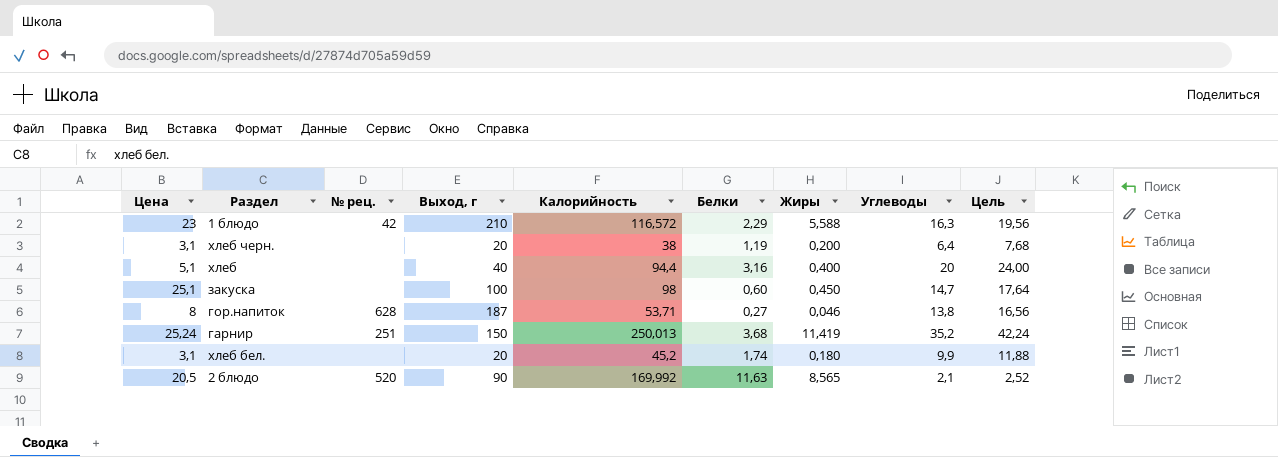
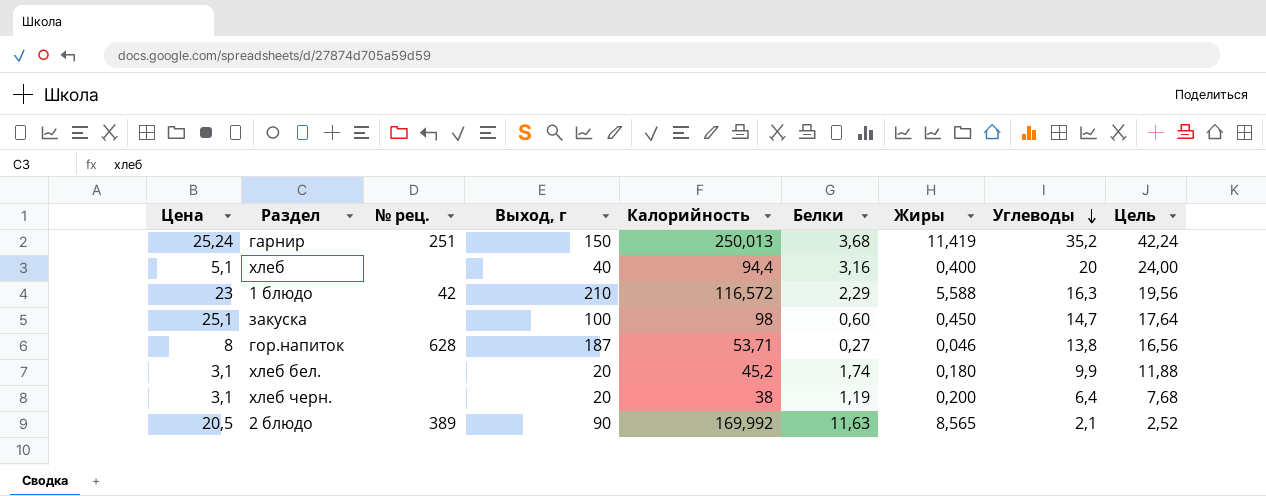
row order: none -> Углеводы descending
2 блюдо | № рец.: 520 -> 389

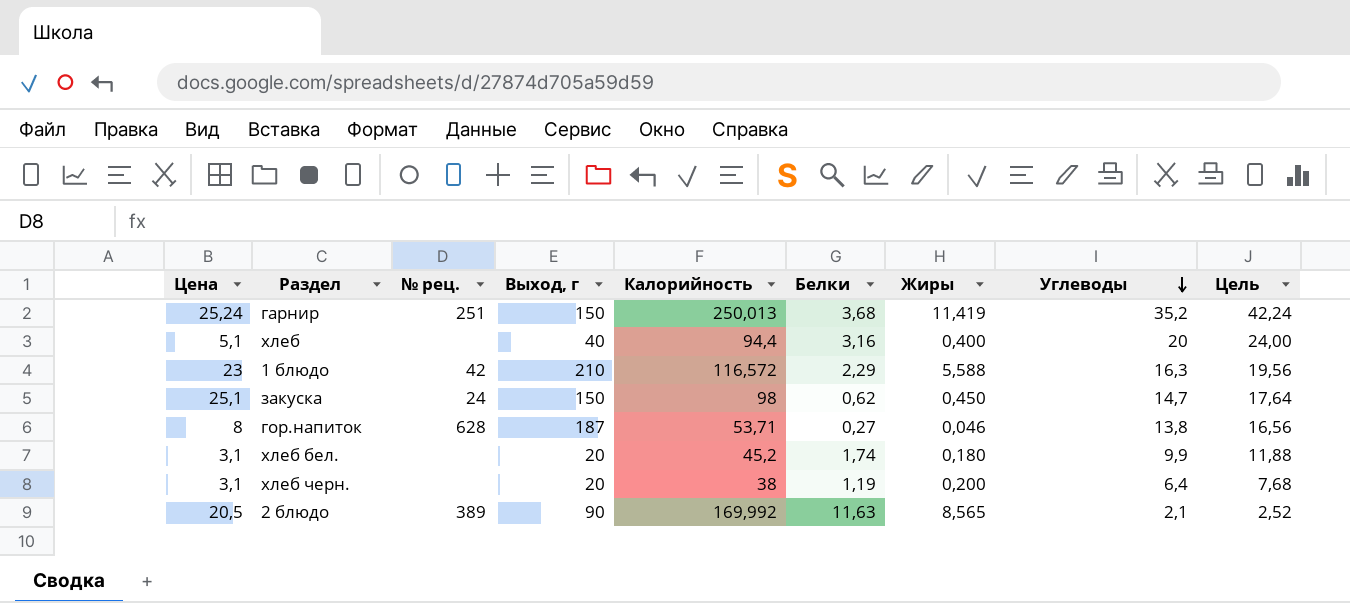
закуска | № рец.: none -> 24
закуска | Выход, г: 100 -> 150
закуска | Белки: 0,60 -> 0,62

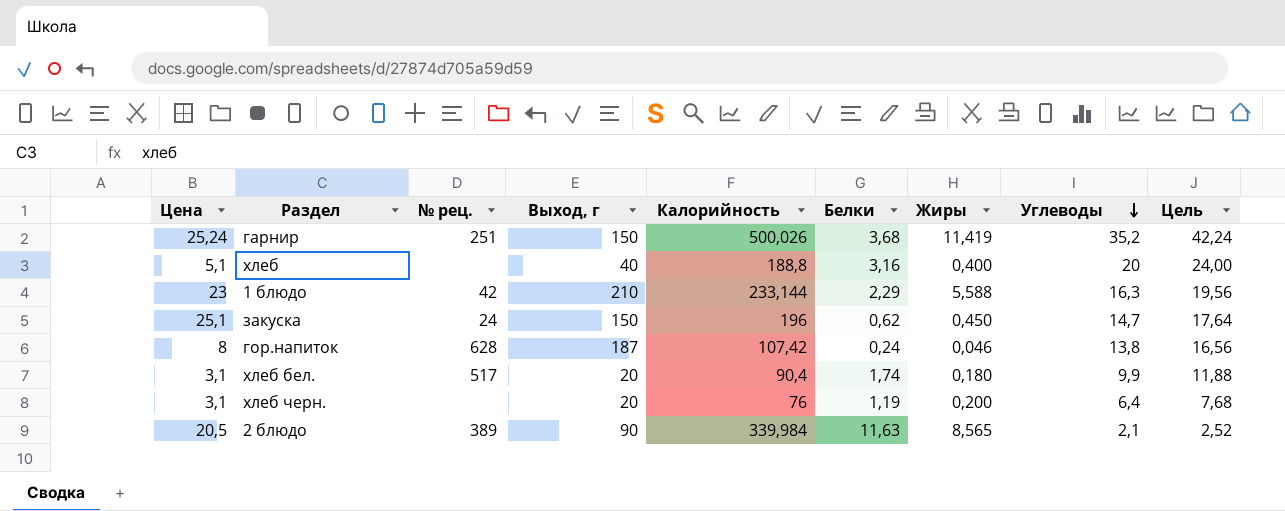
гарнир | Калорийность: 250,013 -> 500,026
хлеб | Калорийность: 94,4 -> 188,8
1 блюдо | Калорийность: 116,572 -> 233,144
закуска | Калорийность: 98 -> 196
гор.напиток | Калорийность: 53,71 -> 107,42
гор.напиток | Белки: 0,27 -> 0,24
хлеб бел. | № рец.: none -> 517
хлеб бел. | Калорийность: 45,2 -> 90,4
хлеб черн. | Калорийность: 38 -> 76
2 блюдо | Калорийность: 169,992 -> 339,984

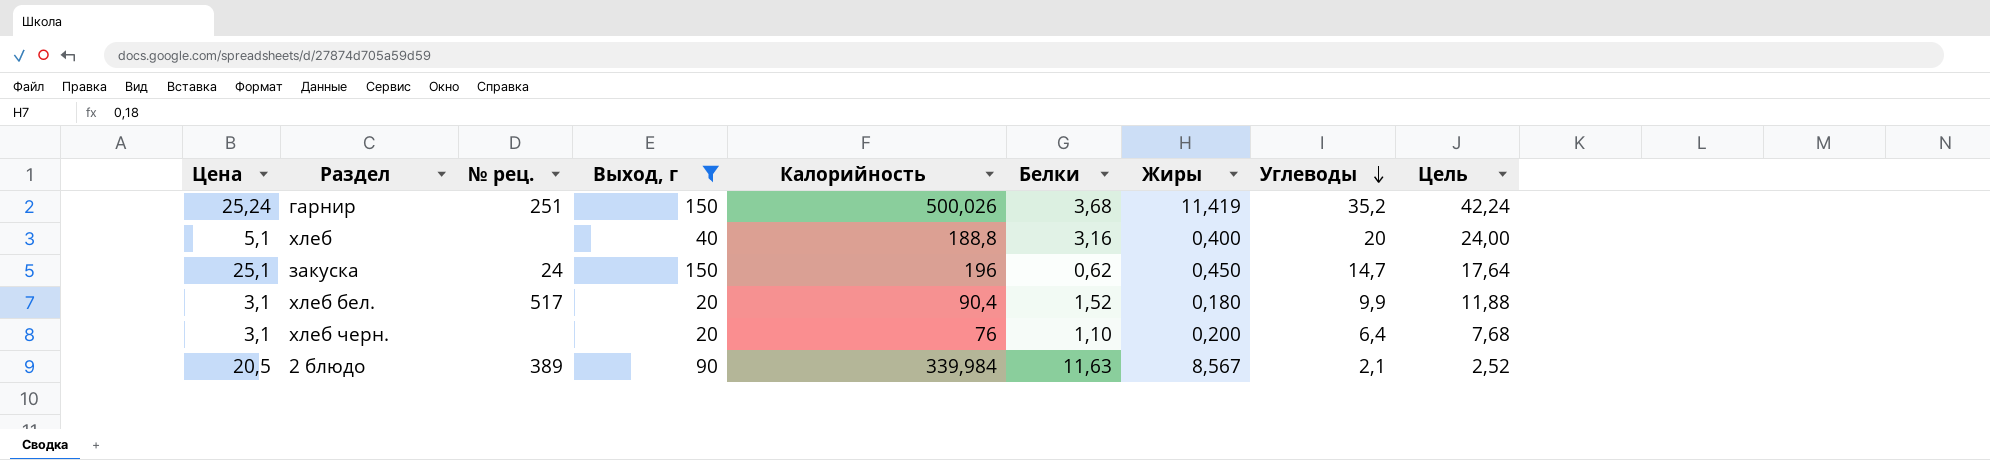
filter: none -> Выход, г <= 150
хлеб бел. | Белки: 1,74 -> 1,52
хлеб черн. | Белки: 1,19 -> 1,10
2 блюдо | Жиры: 8,565 -> 8,567

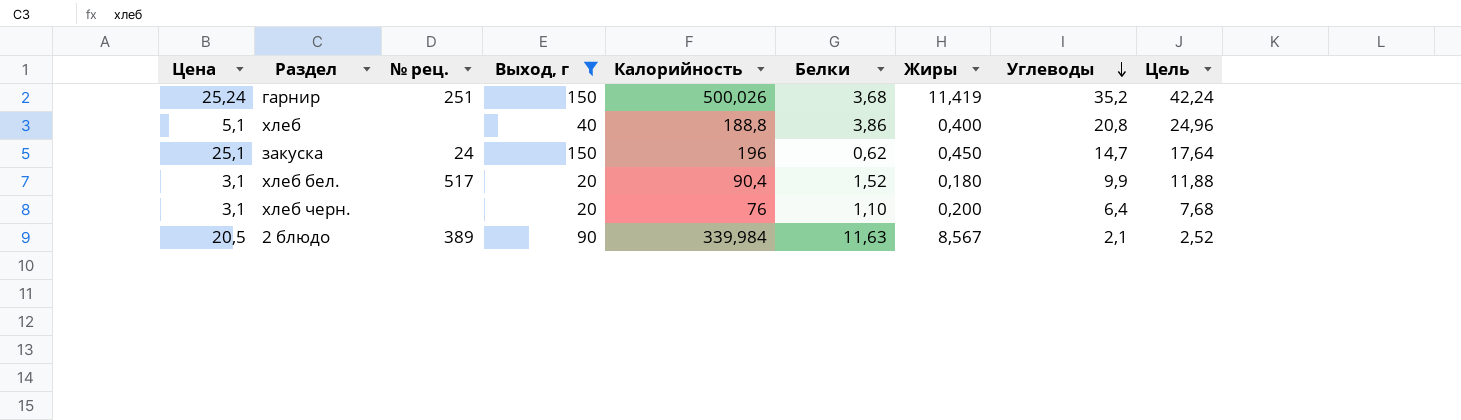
хлеб | Белки: 3,16 -> 3,86
хлеб | Углеводы: 20 -> 20,8
хлеб | Цель: 24,00 -> 24,96

